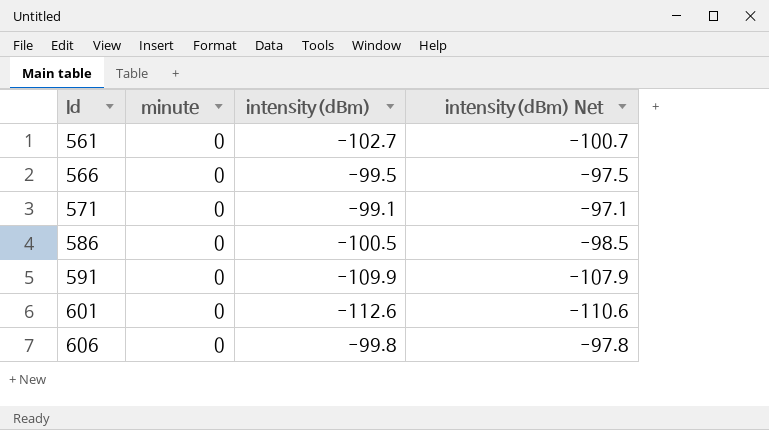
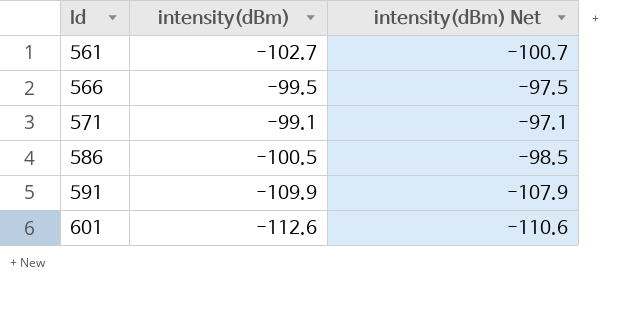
column minute | position: 2 -> none
row 606: 0 | -99.8 | -97.8 -> none

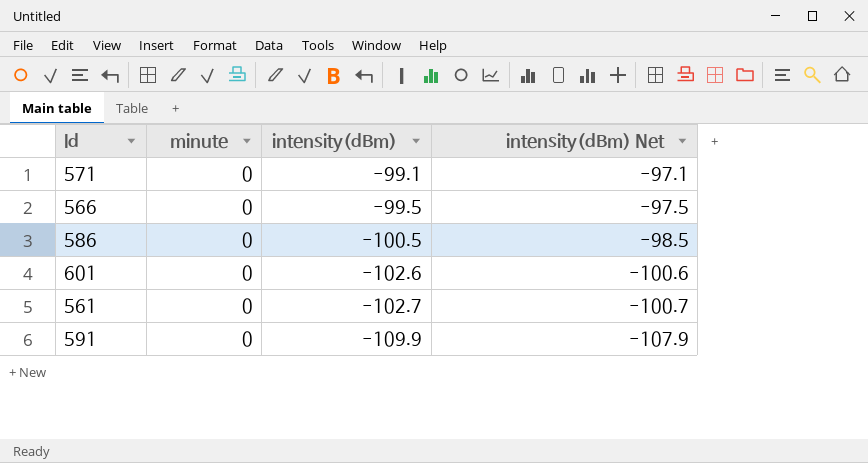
row order: Id ascending -> intensity(dBm) descending
column minute | position: none -> 2
601 | intensity(dBm): -112.6 -> -102.6
601 | intensity(dBm) Net: -110.6 -> -100.6

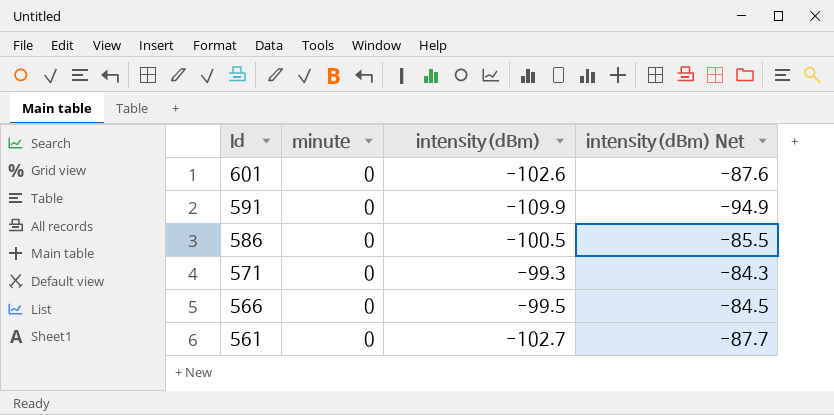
row order: intensity(dBm) descending -> Id descending
column intensity(dBm) Net | formula: [intensity(dBm)] + 2 -> [intensity(dBm)] + 15
571 | intensity(dBm): -99.1 -> -99.3

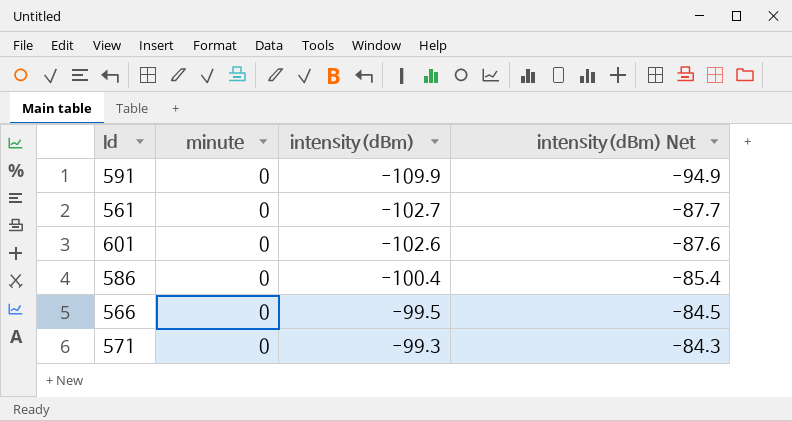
row order: Id descending -> intensity(dBm) ascending
586 | intensity(dBm): -100.5 -> -100.4
586 | intensity(dBm) Net: -85.5 -> -85.4

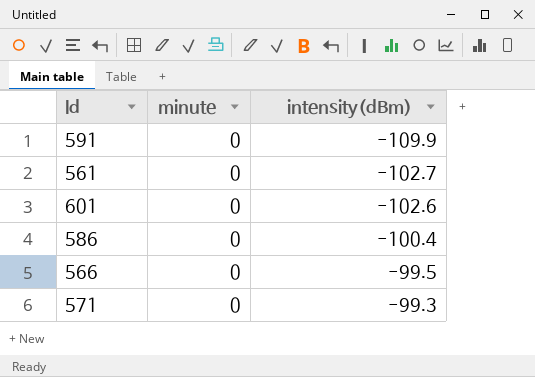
column intensity(dBm) Net | formula: [intensity(dBm)] + 15 -> none

